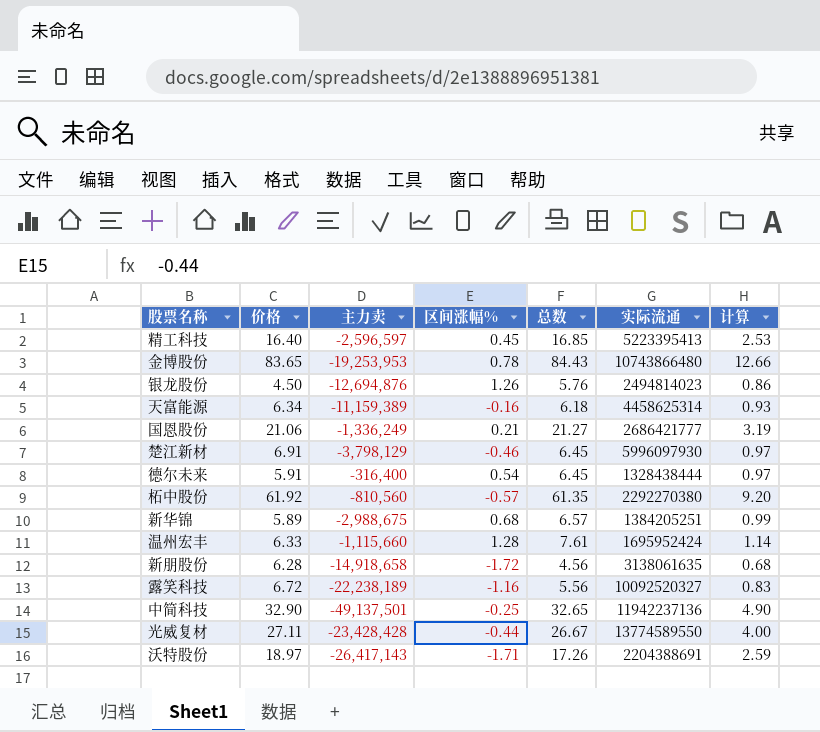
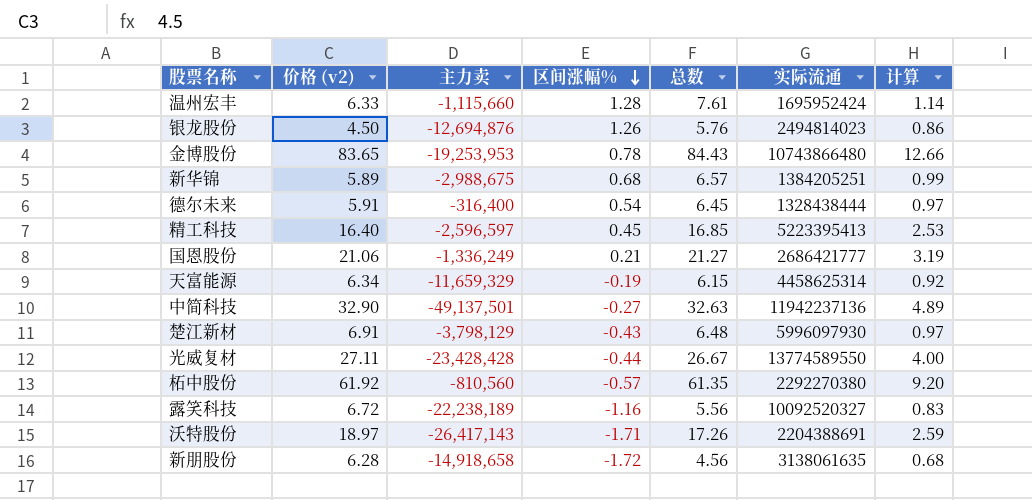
row order: none -> 区间涨幅% descending
column name: 价格 -> 价格 (v2)
天富能源 | 主力卖: -11,159,389 -> -11,659,329
天富能源 | 区间涨幅%: -0.16 -> -0.19
天富能源 | 总数: 6.18 -> 6.15
天富能源 | 计算: 0.93 -> 0.92
中简科技 | 区间涨幅%: -0.25 -> -0.27
中简科技 | 总数: 32.65 -> 32.63
中简科技 | 计算: 4.90 -> 4.89
楚江新材 | 区间涨幅%: -0.46 -> -0.43
楚江新材 | 总数: 6.45 -> 6.48

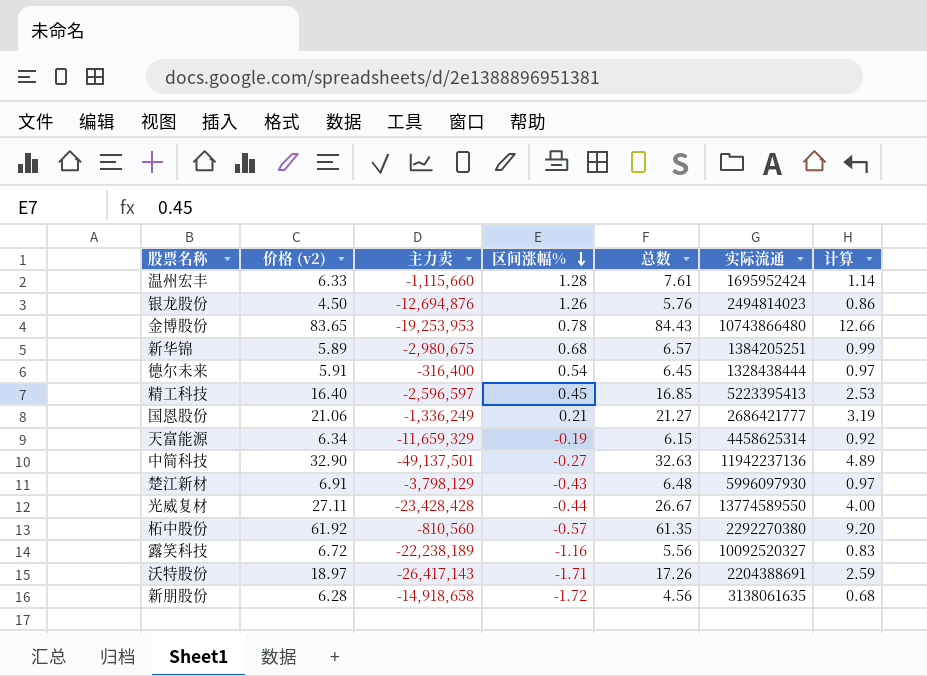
新华锦 | 主力卖: -2,988,675 -> -2,980,675

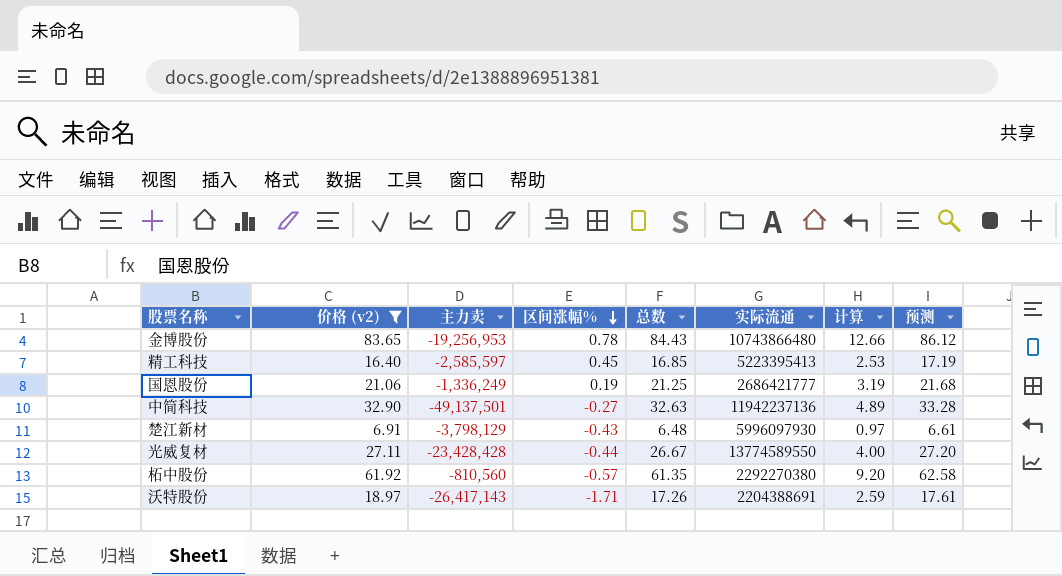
filter: none -> 价格 (v2) >= 6.91
column 预测 | formula: none -> [总数] * 1.02
金博股份 | 主力卖: -19,253,953 -> -19,256,953
精工科技 | 主力卖: -2,596,597 -> -2,585,597
国恩股份 | 区间涨幅%: 0.21 -> 0.19
国恩股份 | 总数: 21.27 -> 21.25

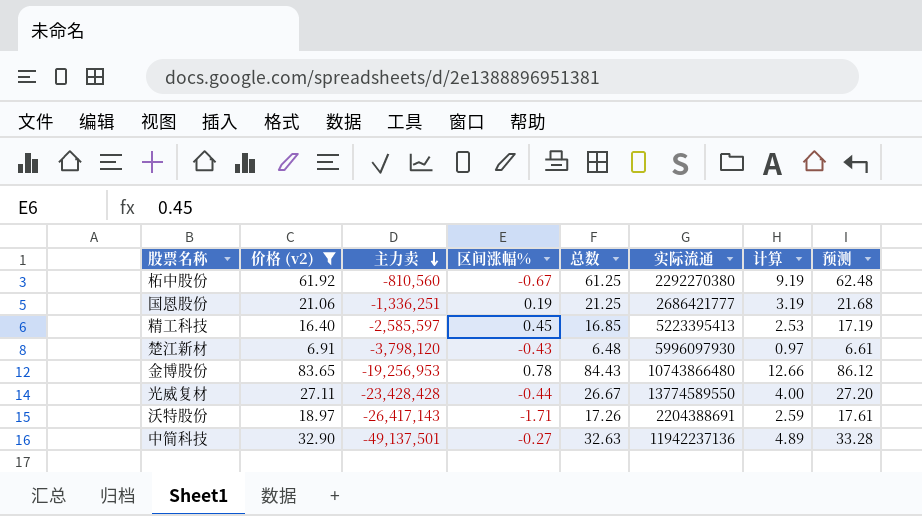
row order: 区间涨幅% descending -> 主力卖 descending
柘中股份 | 区间涨幅%: -0.57 -> -0.67
柘中股份 | 总数: 61.35 -> 61.25
柘中股份 | 计算: 9.20 -> 9.19
柘中股份 | 预测: 62.58 -> 62.48
国恩股份 | 主力卖: -1,336,249 -> -1,336,251
楚江新材 | 主力卖: -3,798,129 -> -3,798,120

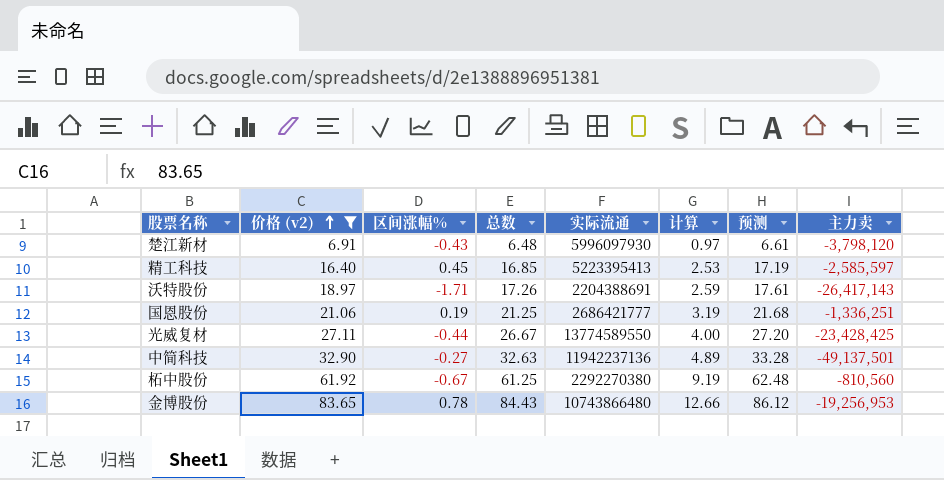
row order: 主力卖 descending -> 价格 (v2) ascending
column 主力卖 | position: 3 -> 8
光威复材 | 主力卖: -23,428,428 -> -23,428,425

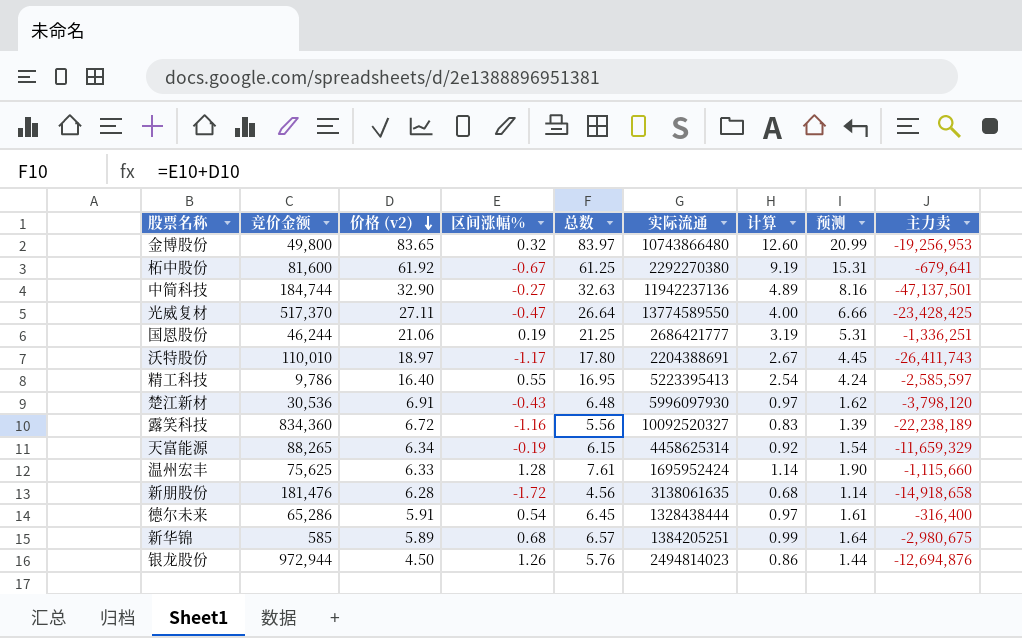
filter: 价格 (v2) >= 6.91 -> none
row order: 价格 (v2) ascending -> 价格 (v2) descending
column 竞价金额 | position: none -> 2
column 预测 | formula: [总数] * 1.02 -> [总数] * 0.25
金博股份 | 区间涨幅%: 0.78 -> 0.32
金博股份 | 总数: 84.43 -> 83.97
金博股份 | 计算: 12.66 -> 12.60
柘中股份 | 主力卖: -810,560 -> -679,641
中简科技 | 主力卖: -49,137,501 -> -47,137,501
光威复材 | 区间涨幅%: -0.44 -> -0.47
光威复材 | 总数: 26.67 -> 26.64
沃特股份 | 区间涨幅%: -1.71 -> -1.17
沃特股份 | 总数: 17.26 -> 17.80
沃特股份 | 计算: 2.59 -> 2.67
沃特股份 | 主力卖: -26,417,143 -> -26,411,743
精工科技 | 区间涨幅%: 0.45 -> 0.55
精工科技 | 总数: 16.85 -> 16.95
精工科技 | 计算: 2.53 -> 2.54

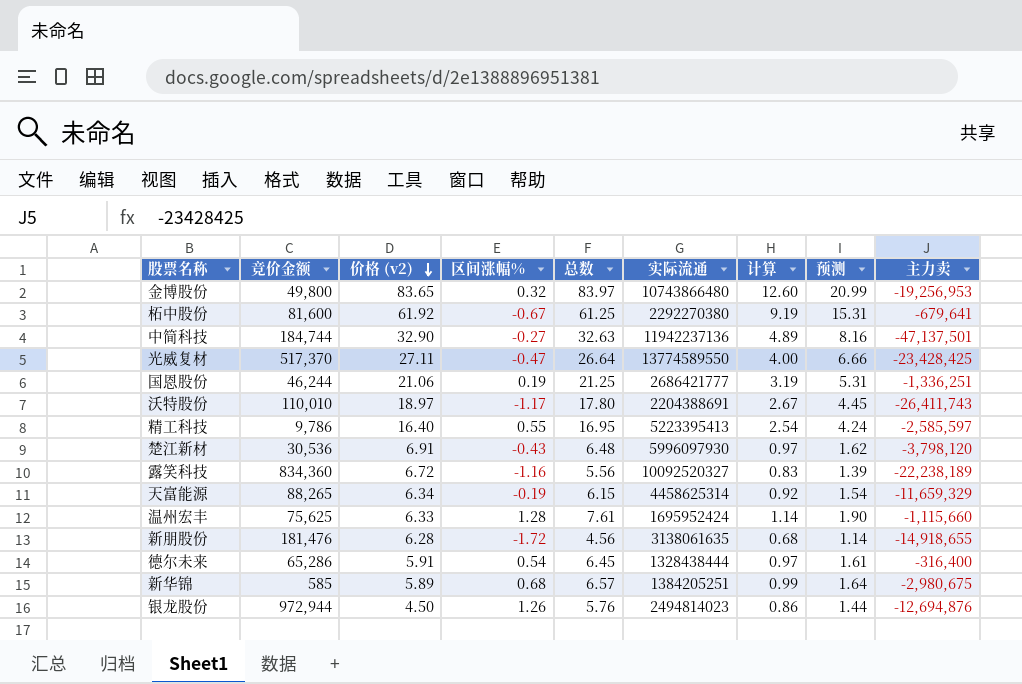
新朋股份 | 主力卖: -14,918,658 -> -14,918,655

